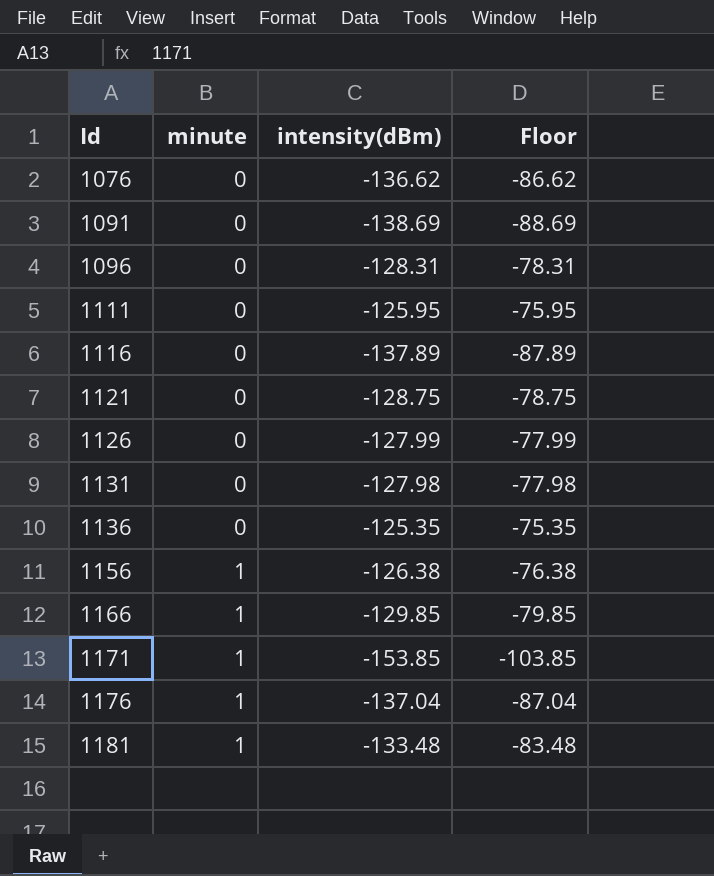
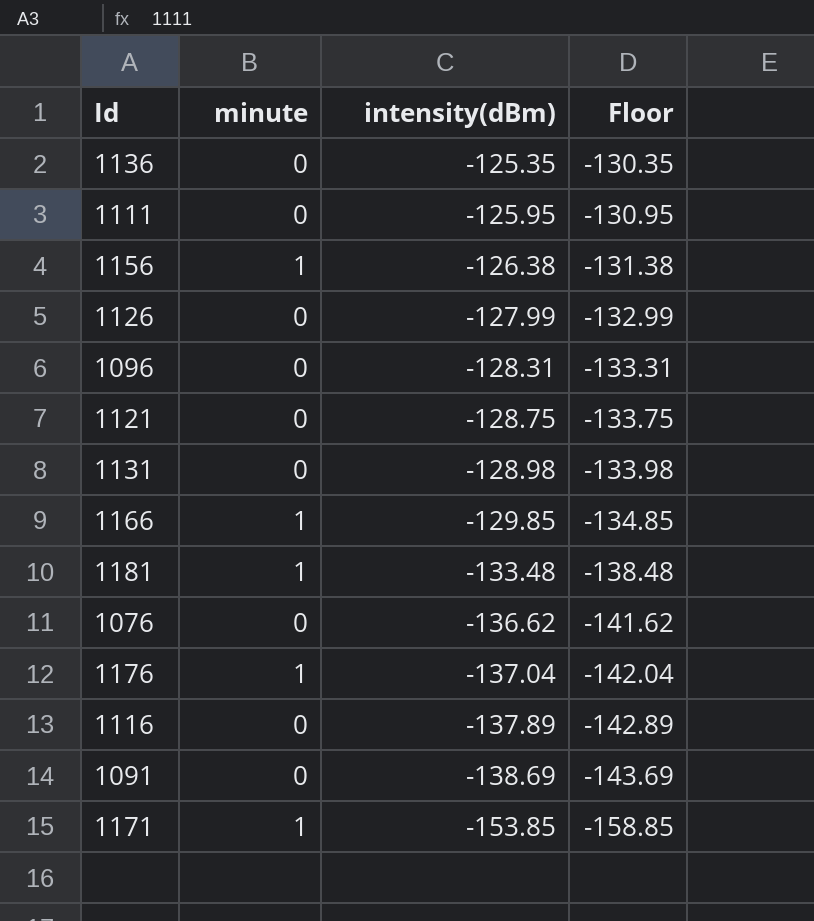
row order: Id ascending -> intensity(dBm) descending
column Floor | formula: [intensity(dBm)] + 50 -> [intensity(dBm)] - 5
1131 | intensity(dBm): -127.98 -> -128.98

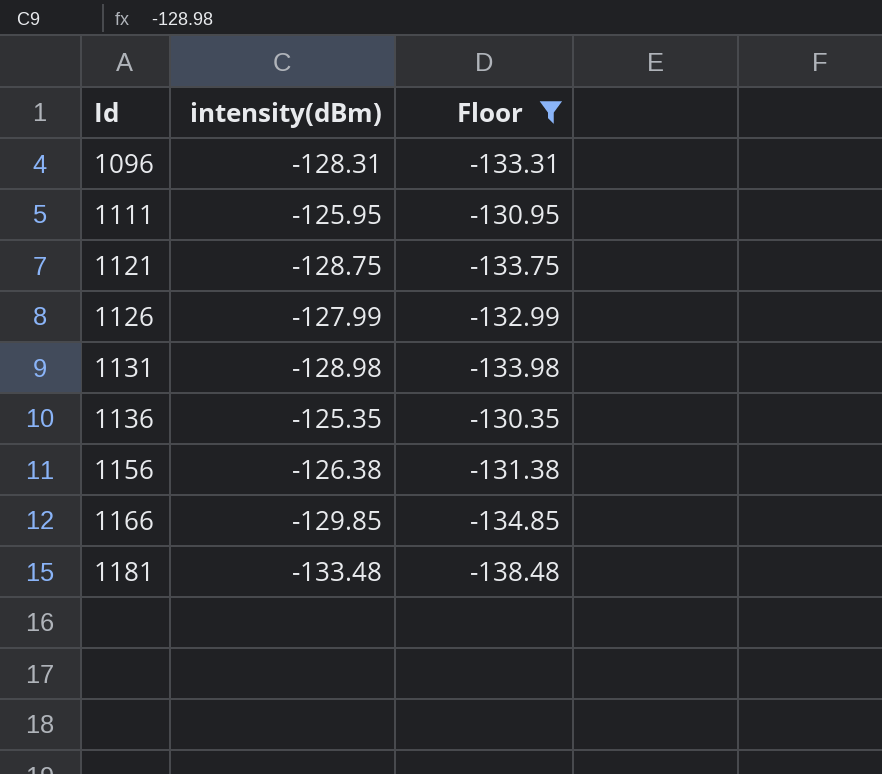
filter: none -> Floor >= -138.48
row order: intensity(dBm) descending -> Id ascending
column minute | position: 2 -> none

